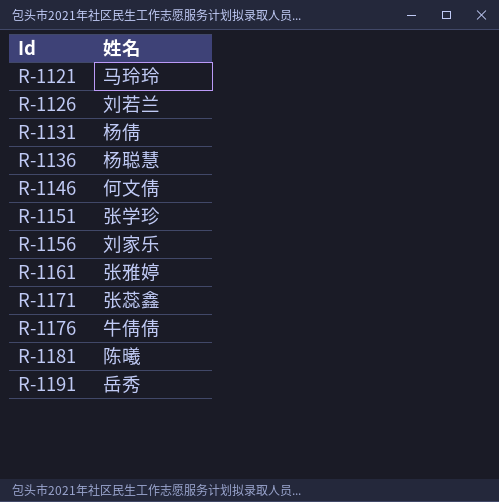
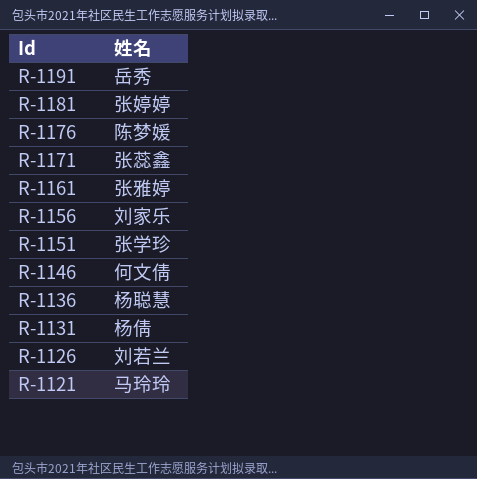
row order: Id ascending -> Id descending
R-1181 | 姓名: 陈曦 -> 张婷婷
R-1176 | 姓名: 牛倩倩 -> 陈梦媛

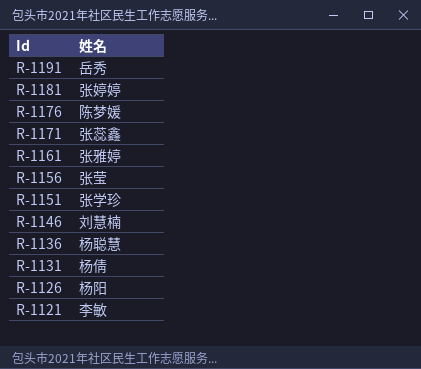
R-1156 | 姓名: 刘家乐 -> 张莹
R-1146 | 姓名: 何文倩 -> 刘慧楠
R-1126 | 姓名: 刘若兰 -> 杨阳
R-1121 | 姓名: 马玲玲 -> 李敏

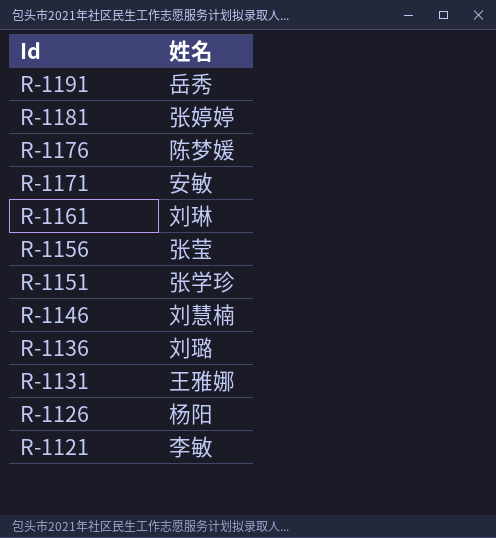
R-1171 | 姓名: 张蕊鑫 -> 安敏
R-1161 | 姓名: 张雅婷 -> 刘琳
R-1136 | 姓名: 杨聪慧 -> 刘璐
R-1131 | 姓名: 杨倩 -> 王雅娜

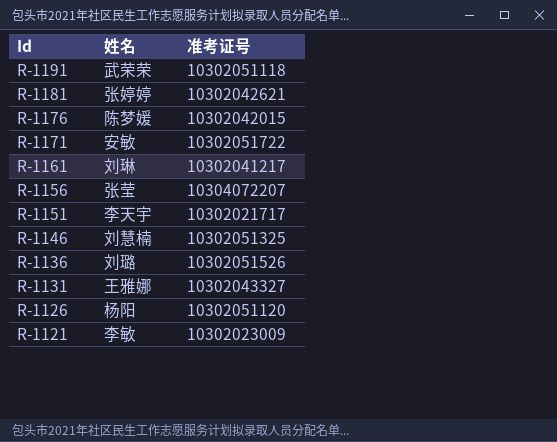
column 准考证号 | position: none -> 3
R-1191 | 姓名: 岳秀 -> 武荣荣
R-1151 | 姓名: 张学珍 -> 李天宇

